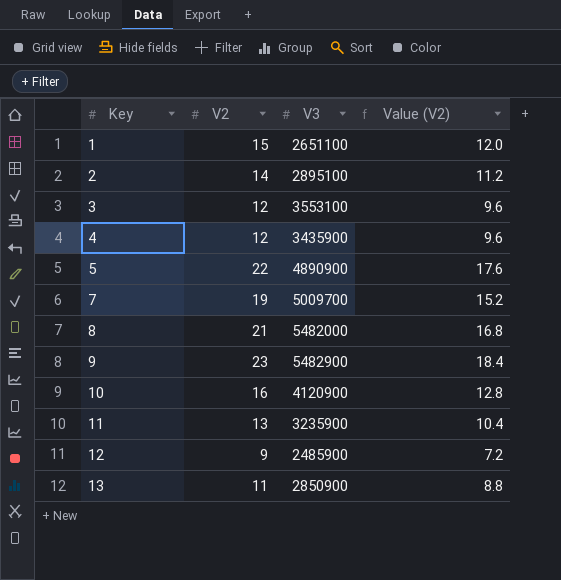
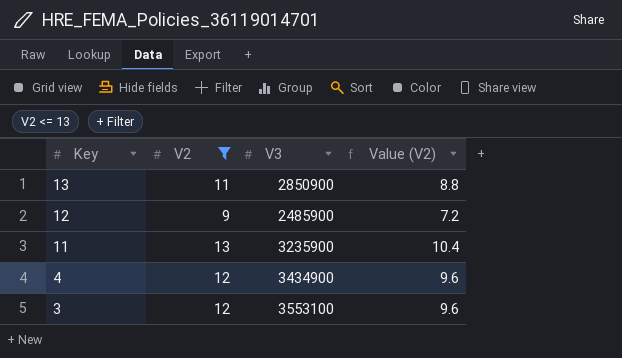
filter: none -> V2 <= 13
row order: Key ascending -> Key descending
4 | V3: 3435900 -> 3434900

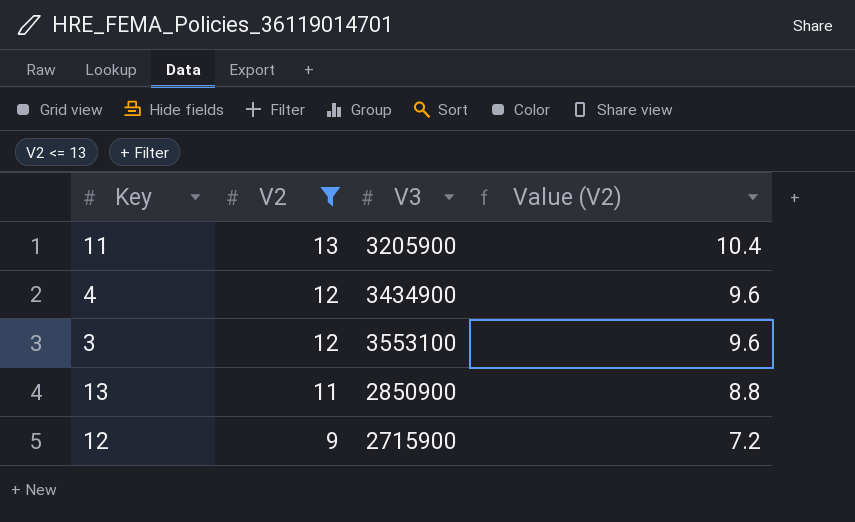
row order: Key descending -> V2 descending
11 | V3: 3235900 -> 3205900
12 | V3: 2485900 -> 2715900

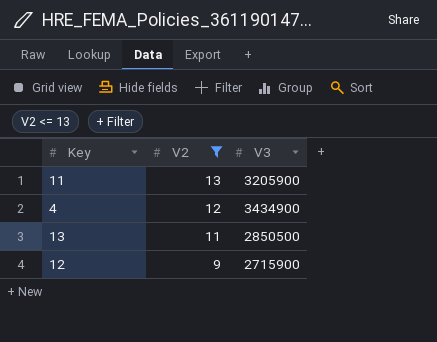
column Value (V2) | formula: [V2] * 0.8 -> none
row 3: 12 | 3553100 | 9.6 -> none
13 | V3: 2850900 -> 2850500

